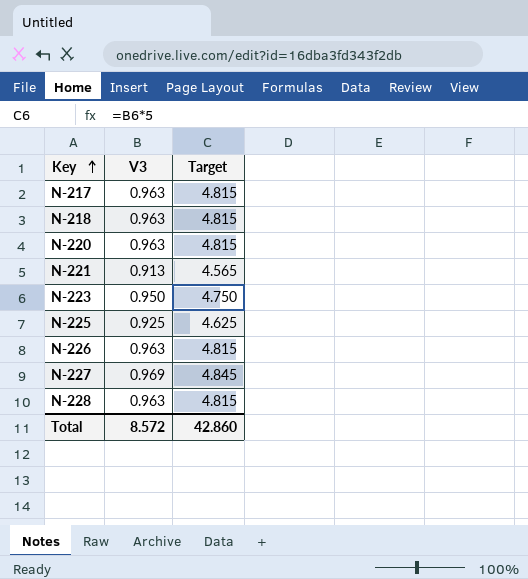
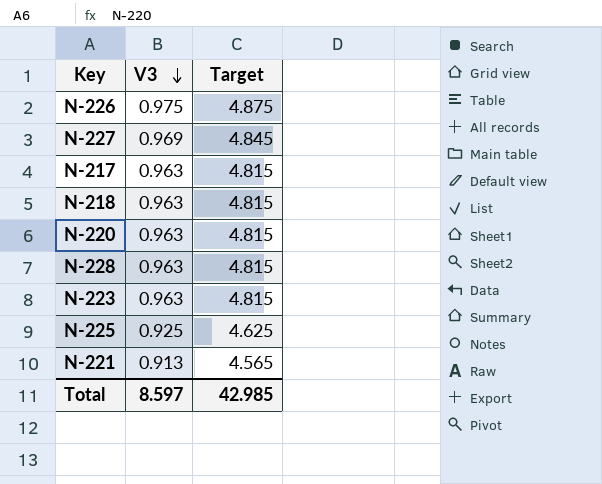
row order: Key ascending -> V3 descending
N-226 | V3: 0.963 -> 0.975
N-226 | Target: 4.815 -> 4.875
N-223 | V3: 0.950 -> 0.963
N-223 | Target: 4.750 -> 4.815
Total | V3: 8.572 -> 8.597
Total | Target: 42.860 -> 42.985

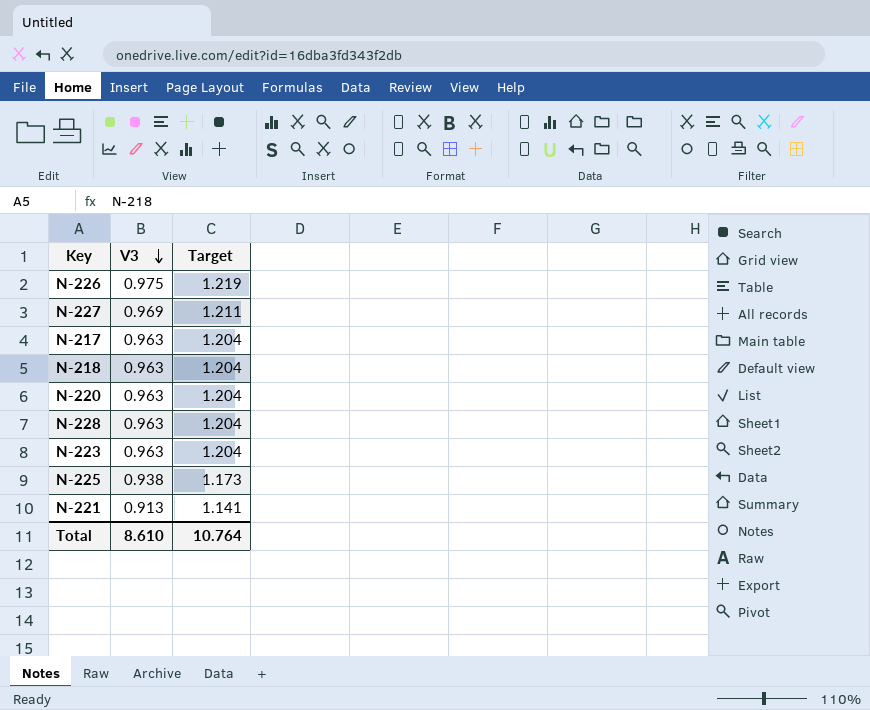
column Target | formula: [V3] * 5 -> [V3] * 1.25
N-225 | V3: 0.925 -> 0.938
Total | V3: 8.597 -> 8.610
Total | Target: 42.985 -> 10.764

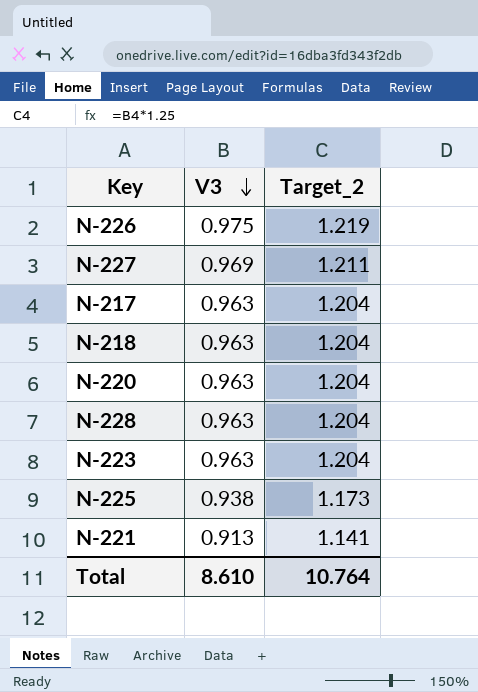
column name: Target -> Target_2

